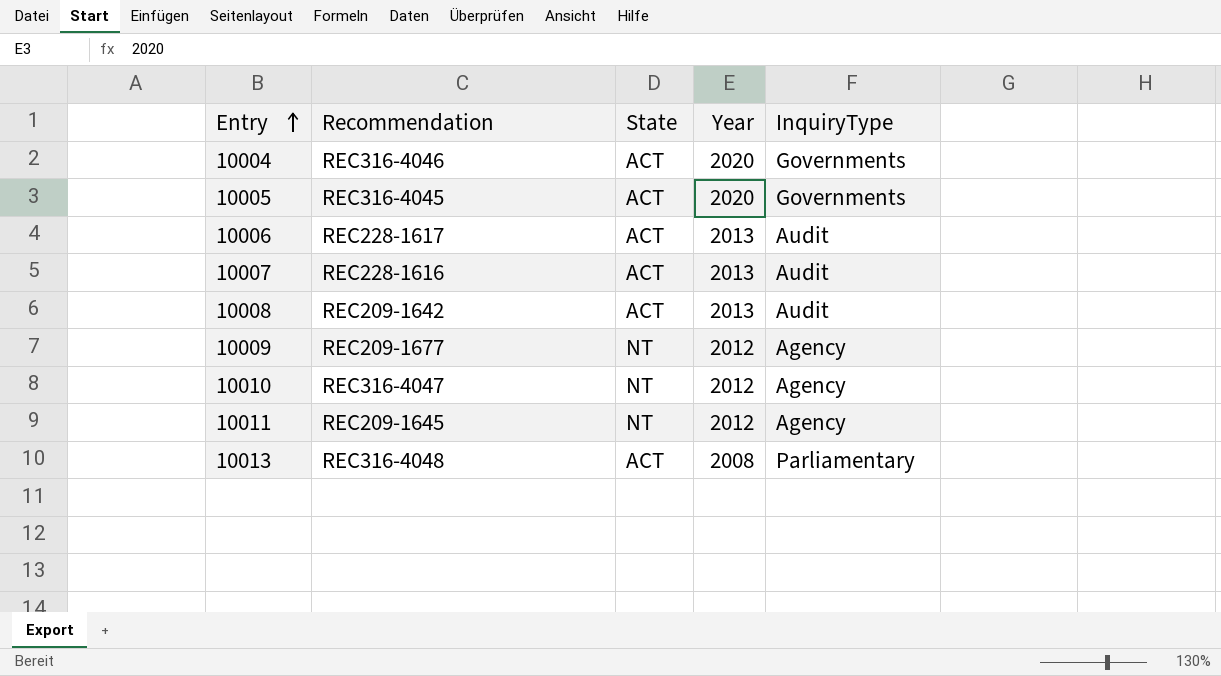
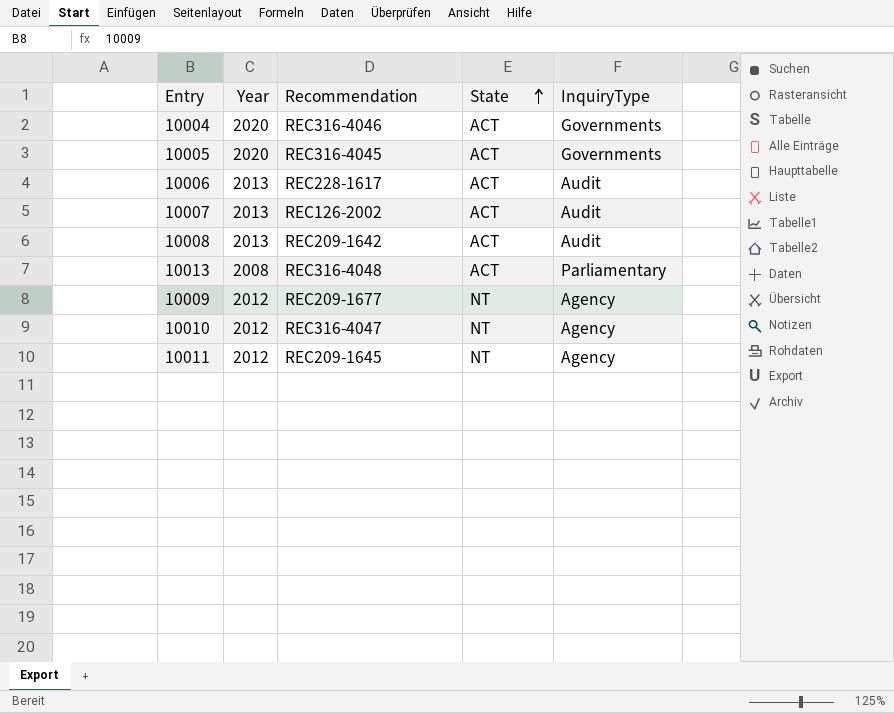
row order: Entry ascending -> State ascending
column Year | position: 4 -> 2
10007 | Recommendation: REC228-1616 -> REC126-2002

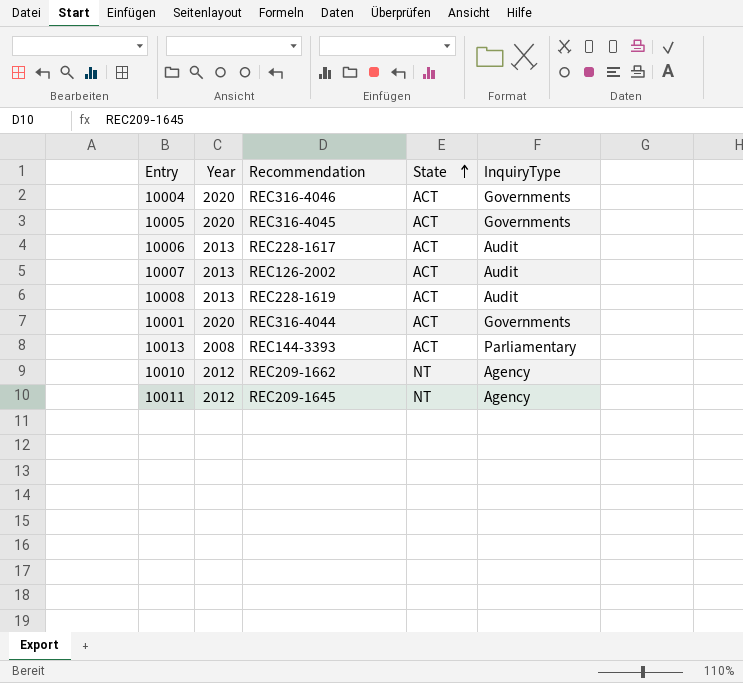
row 10009: 2012 | REC209-1677 | NT | Agency -> none
10008 | Recommendation: REC209-1642 -> REC228-1619
row 10001: none -> 2020 | REC316-4044 | ACT | Governments
10013 | Recommendation: REC316-4048 -> REC144-3393
10010 | Recommendation: REC316-4047 -> REC209-1662

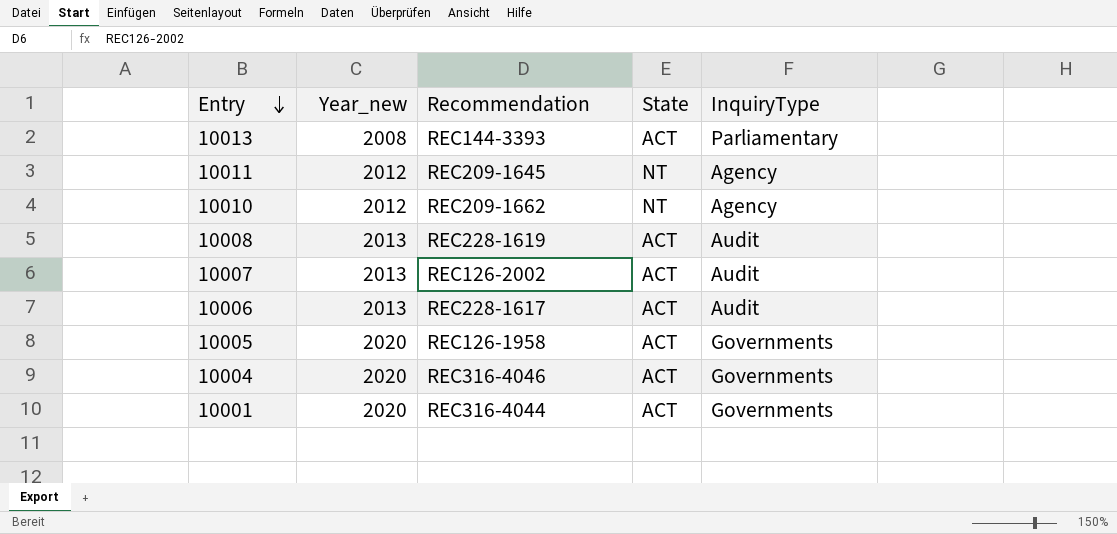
row order: State ascending -> Entry descending
column name: Year -> Year_new
10005 | Recommendation: REC316-4045 -> REC126-1958

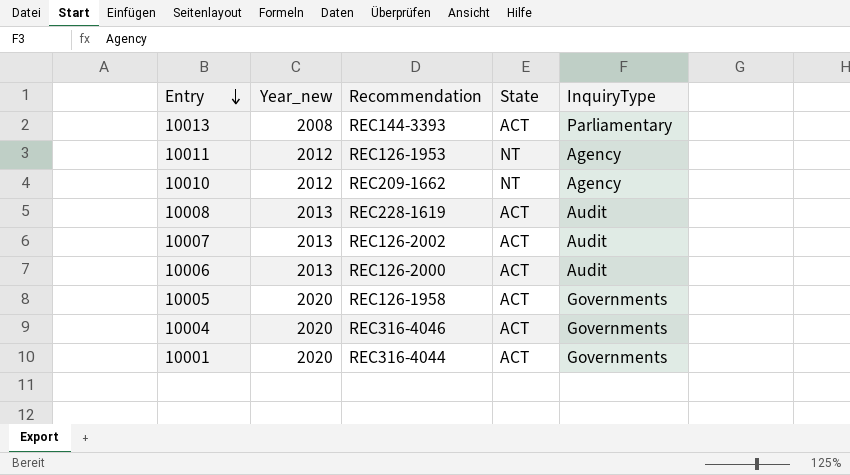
10011 | Recommendation: REC209-1645 -> REC126-1953
10006 | Recommendation: REC228-1617 -> REC126-2000

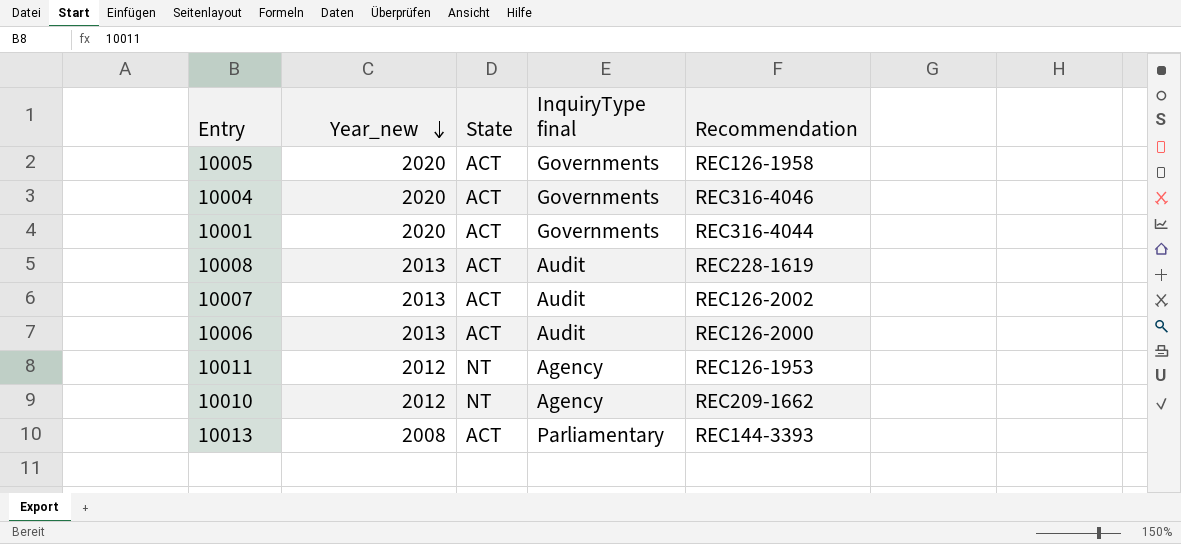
row order: Entry descending -> Year_new descending
column name: InquiryType -> InquiryType final
column Recommendation | position: 3 -> 5

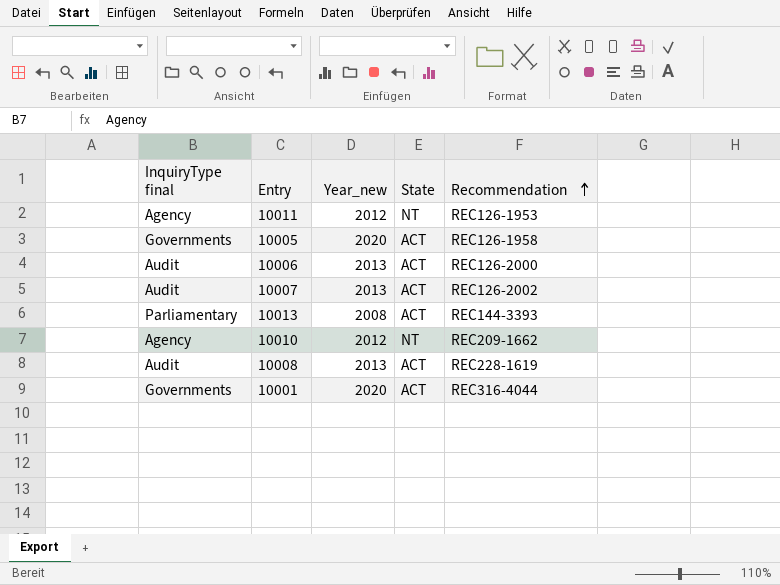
row order: Year_new descending -> Recommendation ascending
column InquiryType final | position: 4 -> 1
row 10004: 2020 | ACT | Governments | REC316-4046 -> none

